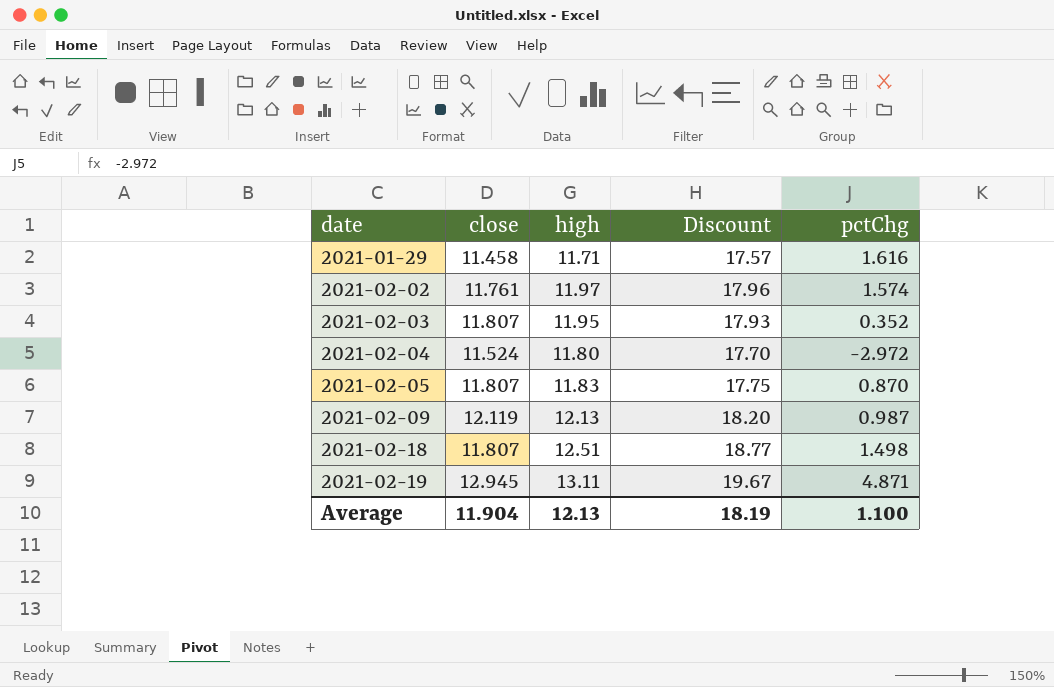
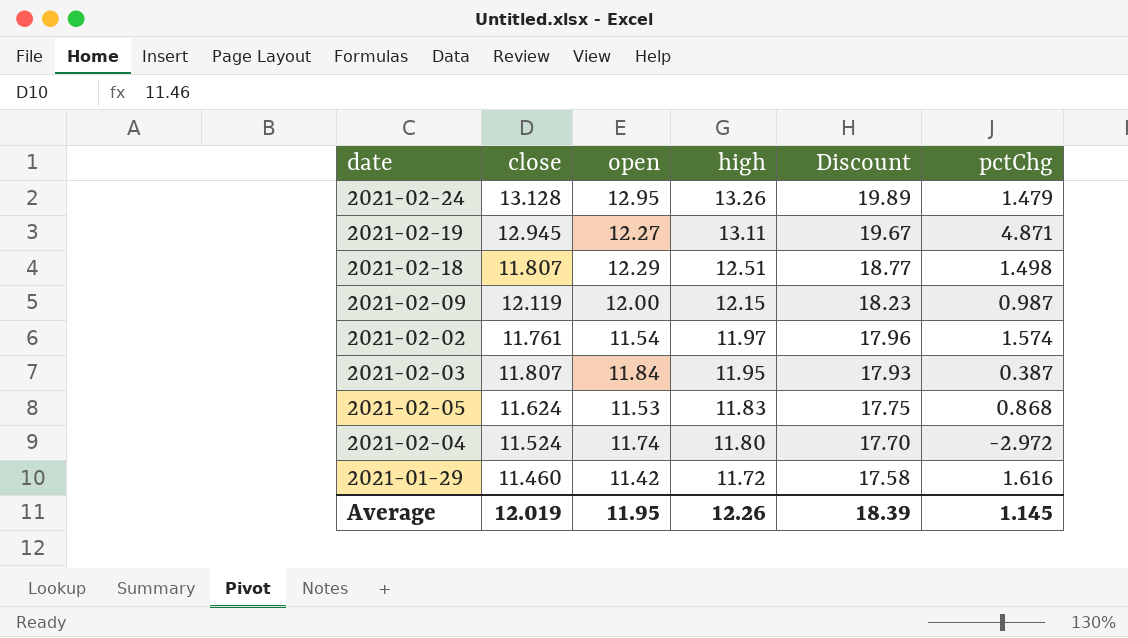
row order: date ascending -> high descending
column open | position: none -> 3
row 2021-02-24: none -> 13.128 | 12.95 | 13.26 | 19.89 | 1.479
2021-02-09 | high: 12.13 -> 12.15
2021-02-09 | Discount: 18.20 -> 18.23
2021-02-03 | pctChg: 0.352 -> 0.387
2021-02-05 | close: 11.807 -> 11.624
2021-02-05 | pctChg: 0.870 -> 0.868
2021-01-29 | close: 11.458 -> 11.460
2021-01-29 | high: 11.71 -> 11.72
2021-01-29 | Discount: 17.57 -> 17.58
Average | close: 11.904 -> 12.019
Average | high: 12.13 -> 12.26
Average | Discount: 18.19 -> 18.39
Average | pctChg: 1.100 -> 1.145

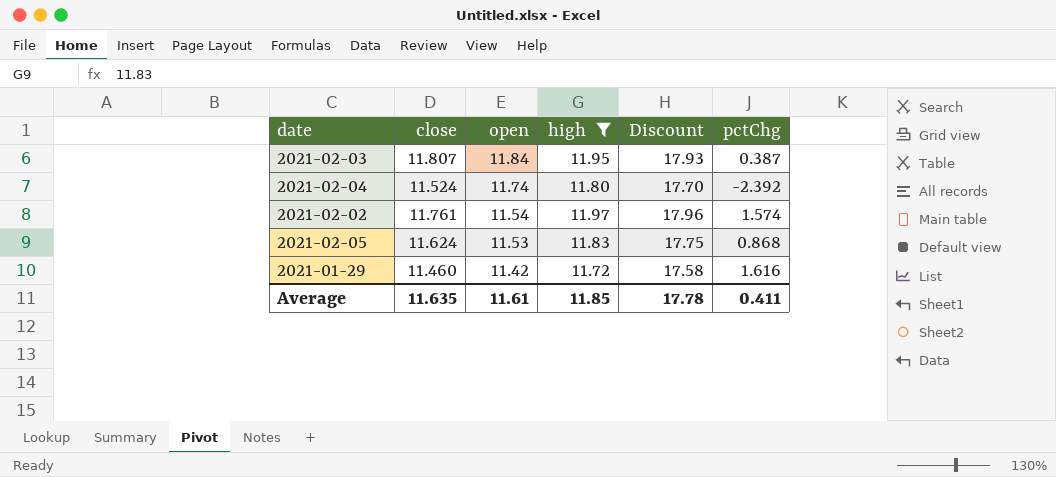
filter: none -> high <= 11.97
row order: high descending -> open descending
2021-02-04 | pctChg: -2.972 -> -2.392
Average | close: 12.019 -> 11.635
Average | open: 11.95 -> 11.61
Average | high: 12.26 -> 11.85
Average | Discount: 18.39 -> 17.78
Average | pctChg: 1.145 -> 0.411

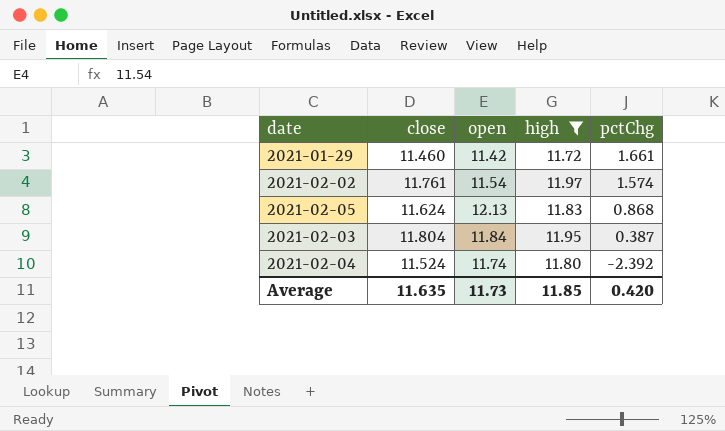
row order: open descending -> pctChg descending
column Discount | formula: [high] * 1.5 -> none
2021-01-29 | pctChg: 1.616 -> 1.661
2021-02-05 | open: 11.53 -> 12.13
2021-02-03 | close: 11.807 -> 11.804
Average | open: 11.61 -> 11.73
Average | pctChg: 0.411 -> 0.420

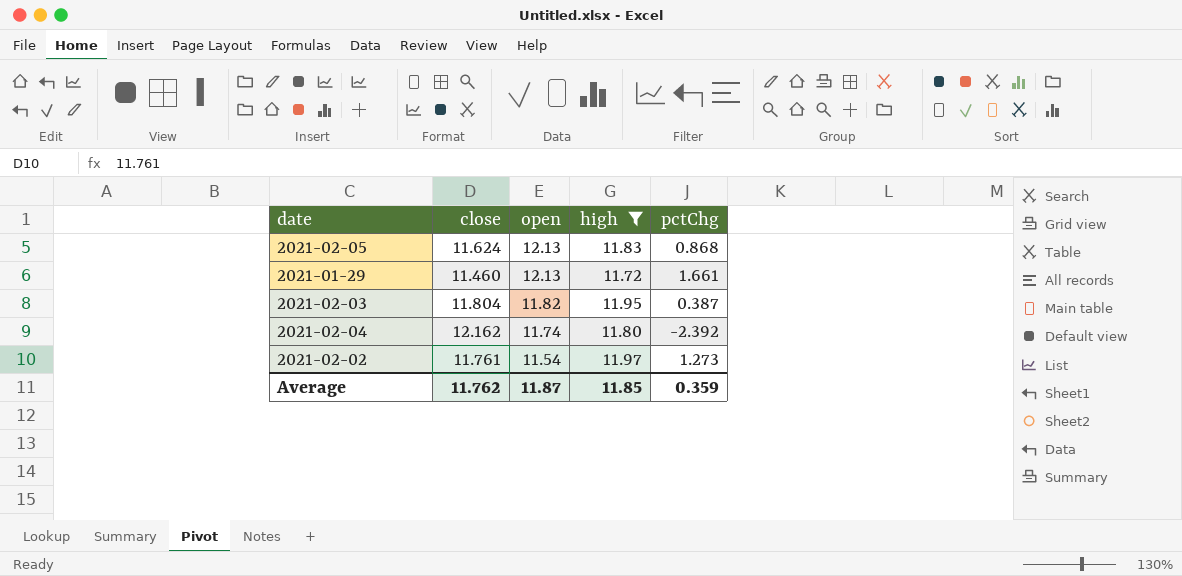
row order: pctChg descending -> open descending
2021-01-29 | open: 11.42 -> 12.13
2021-02-03 | open: 11.84 -> 11.82
2021-02-04 | close: 11.524 -> 12.162
2021-02-02 | pctChg: 1.574 -> 1.273
Average | close: 11.635 -> 11.762
Average | open: 11.73 -> 11.87
Average | pctChg: 0.420 -> 0.359

